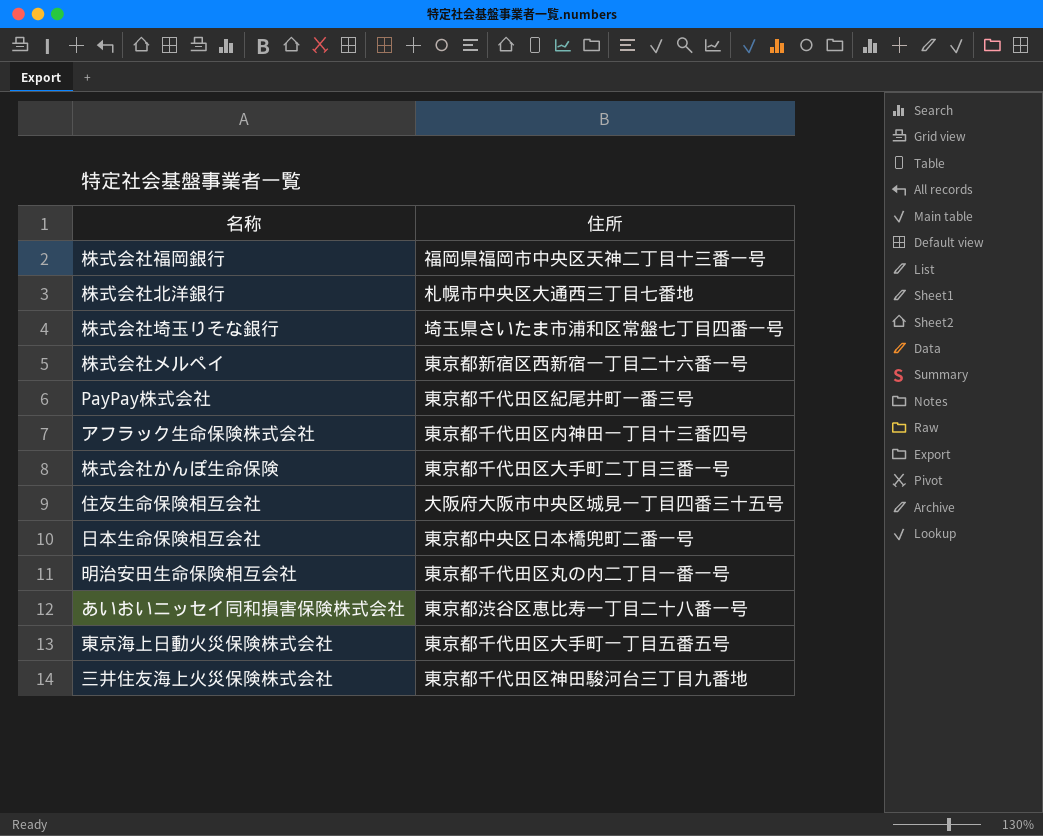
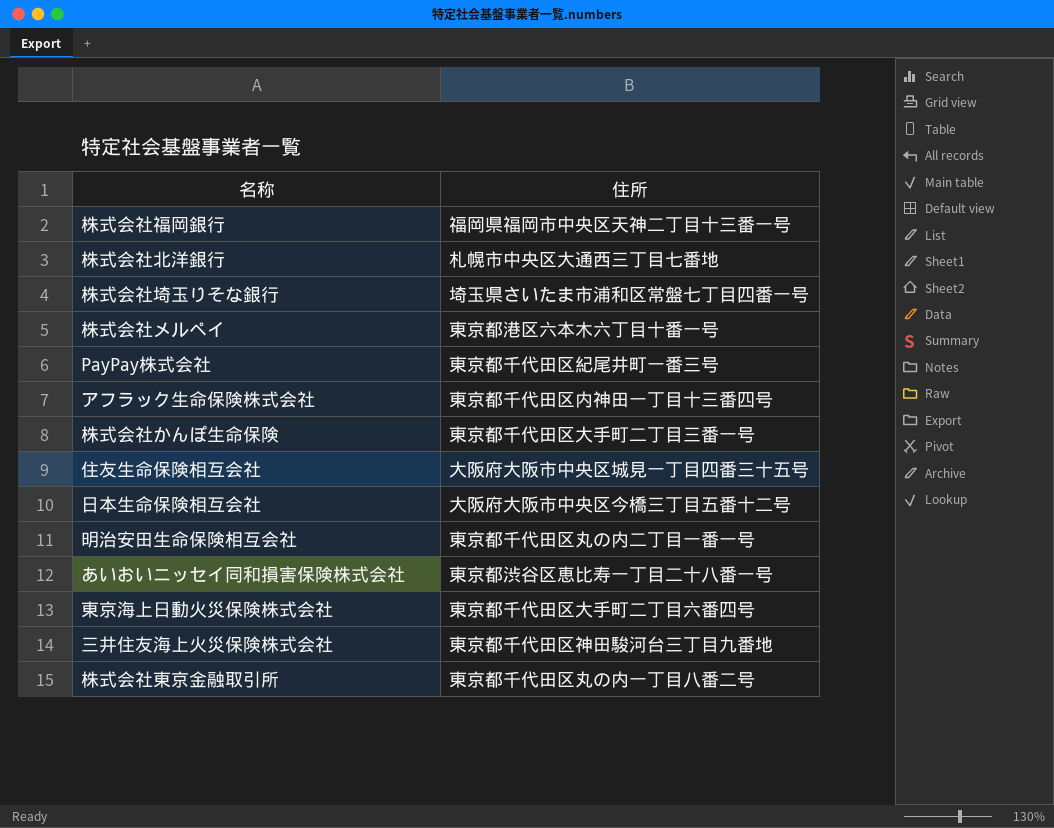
株式会社メルペイ | 住所: 東京都新宿区西新宿一丁目二十六番一号 -> 東京都港区六本木六丁目十番一号
日本生命保険相互会社 | 住所: 東京都中央区日本橋兜町二番一号 -> 大阪府大阪市中央区今橋三丁目五番十二号
東京海上日動火災保険株式会社 | 住所: 東京都千代田区大手町一丁目五番五号 -> 東京都千代田区大手町二丁目六番四号
row 株式会社東京金融取引所: none -> 東京都千代田区丸の内一丁目八番二号

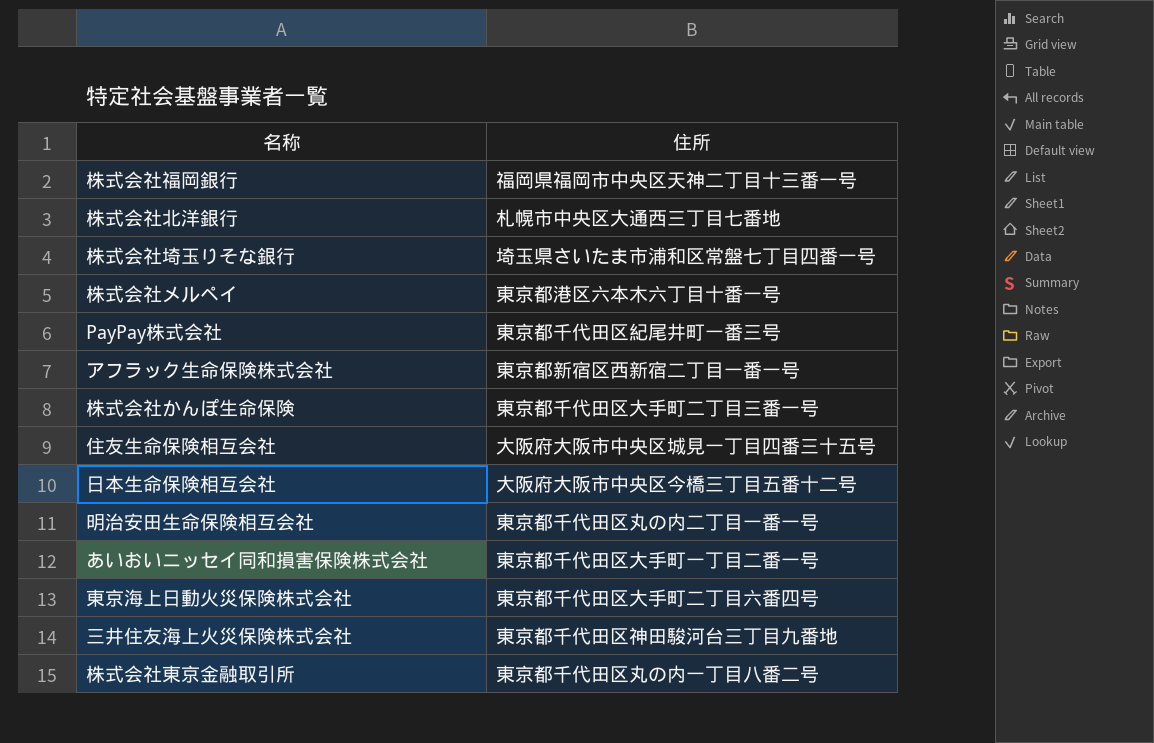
アフラック生命保険株式会社 | 住所: 東京都千代田区内神田一丁目十三番四号 -> 東京都新宿区西新宿二丁目一番一号
あいおいニッセイ同和損害保険株式会社 | 住所: 東京都渋谷区恵比寿一丁目二十八番一号 -> 東京都千代田区大手町一丁目二番一号

